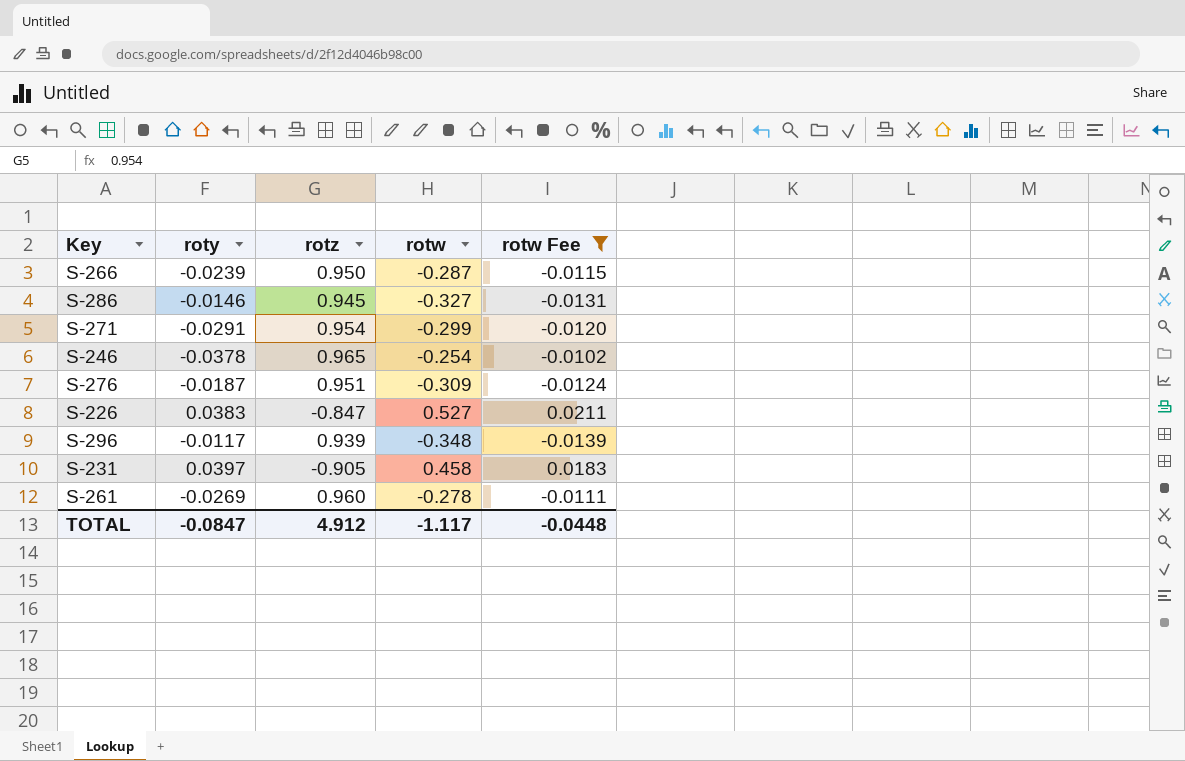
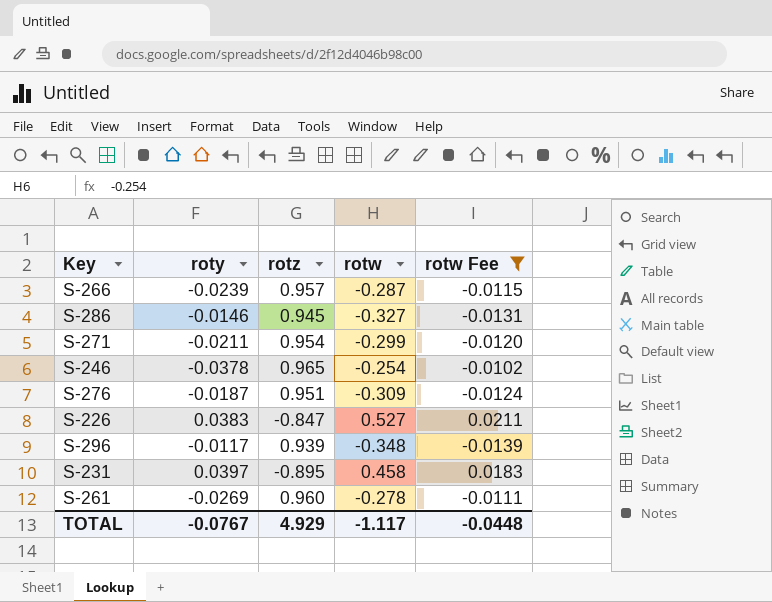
S-266 | rotz: 0.950 -> 0.957
S-271 | roty: -0.0291 -> -0.0211
S-231 | rotz: -0.905 -> -0.895
TOTAL | roty: -0.0847 -> -0.0767
TOTAL | rotz: 4.912 -> 4.929

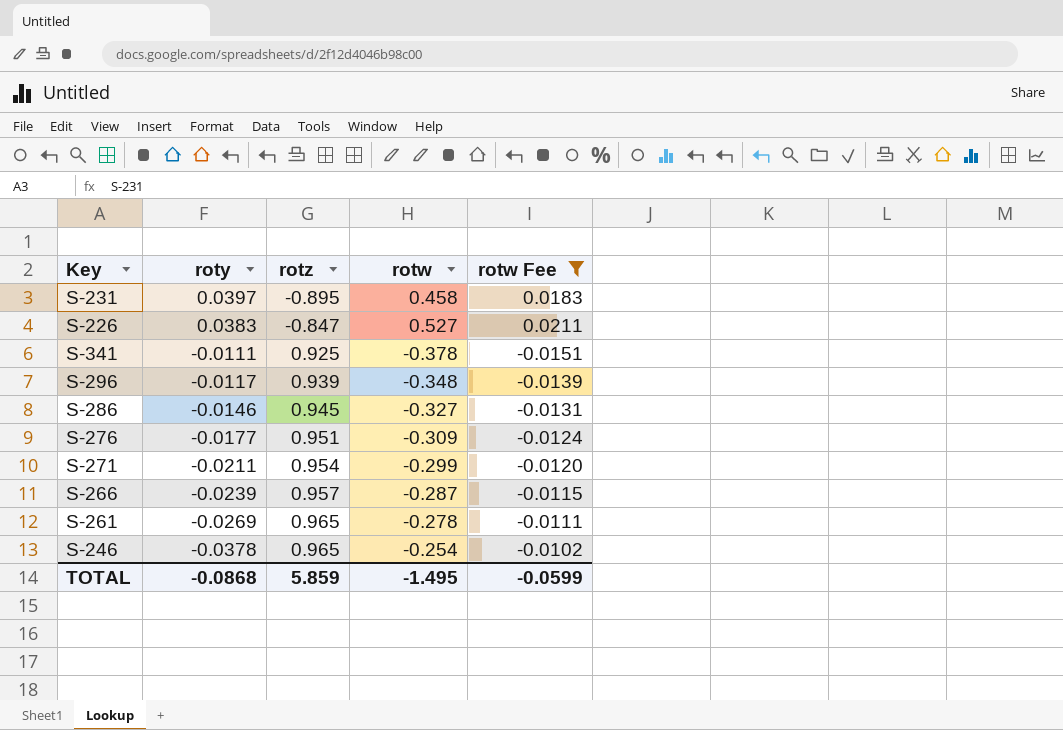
row order: none -> roty descending
row S-341: none -> -0.0111 | 0.925 | -0.378 | -0.0151
S-276 | roty: -0.0187 -> -0.0177
S-261 | rotz: 0.960 -> 0.965
TOTAL | roty: -0.0767 -> -0.0868
TOTAL | rotz: 4.929 -> 5.859
TOTAL | rotw: -1.117 -> -1.495
TOTAL | rotw Fee: -0.0448 -> -0.0599

